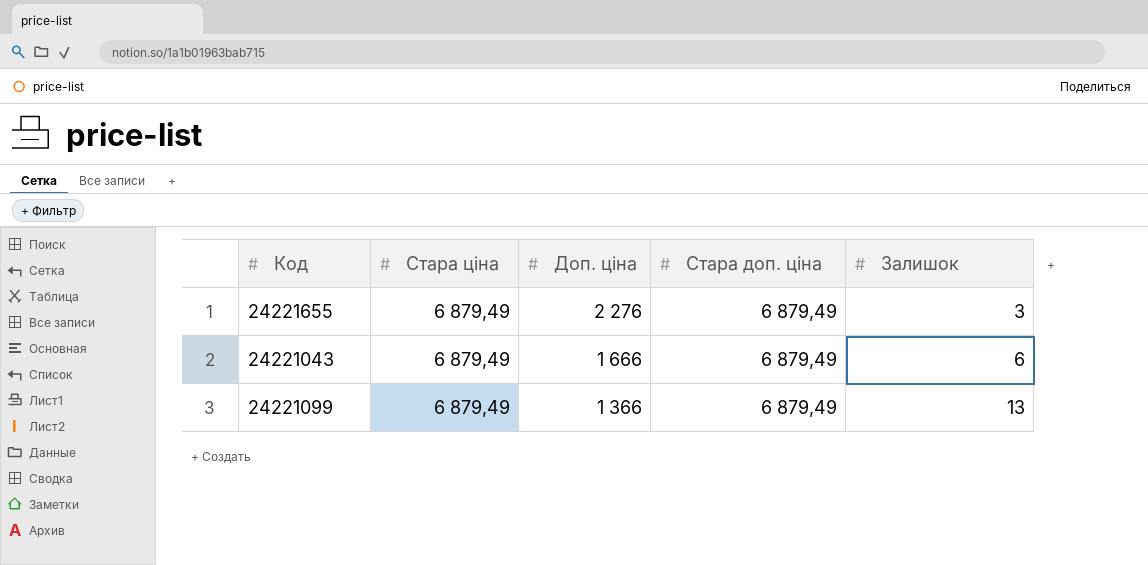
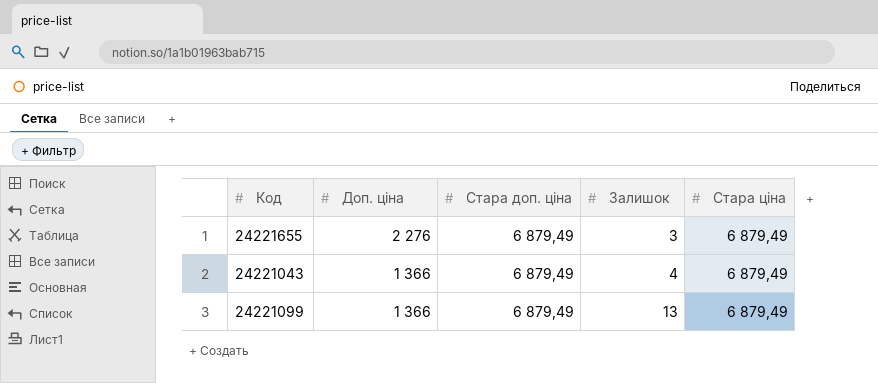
column Стара ціна | position: 2 -> 5
24221043 | Доп. ціна: 1 666 -> 1 366
24221043 | Залишок: 6 -> 4

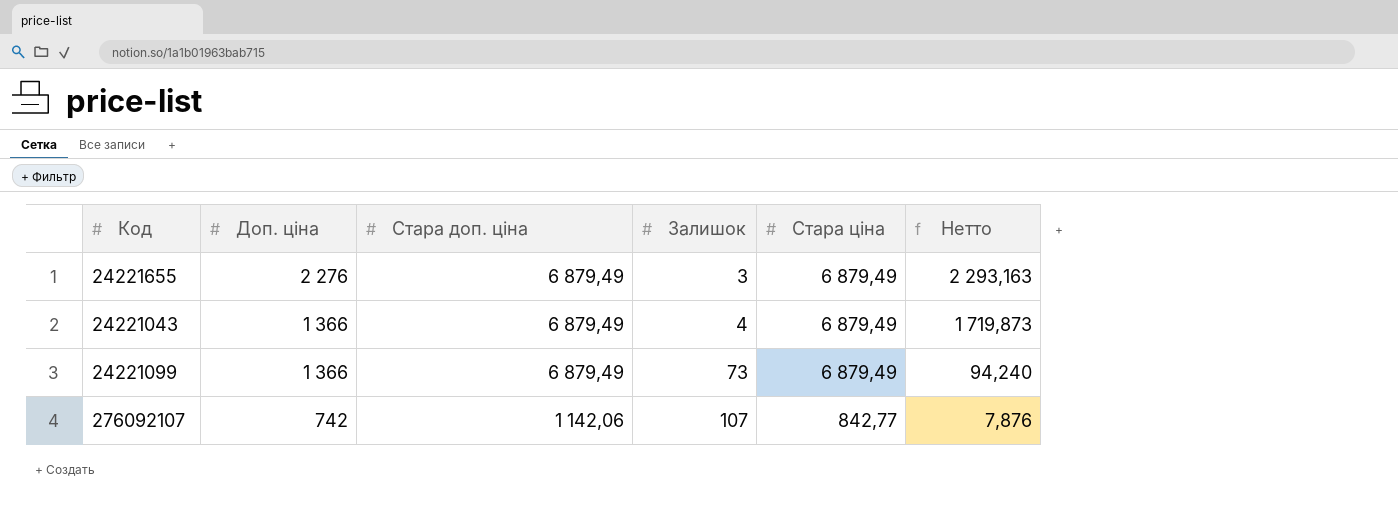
column Нетто | formula: none -> [Стара ціна] / [Залишок]
24221099 | Залишок: 13 -> 73
row 276092107: none -> 742 | 1 142,06 | 107 | 842,77 | 7,876

